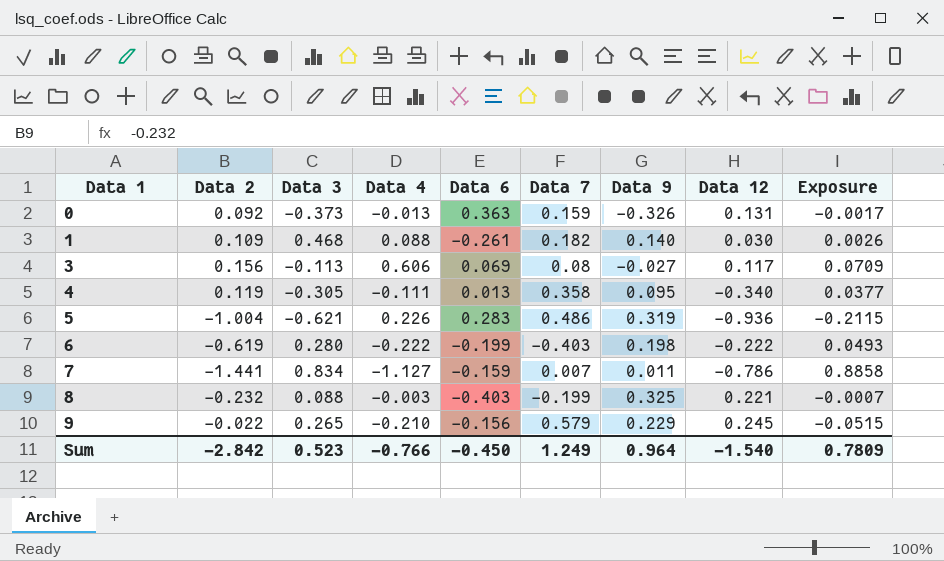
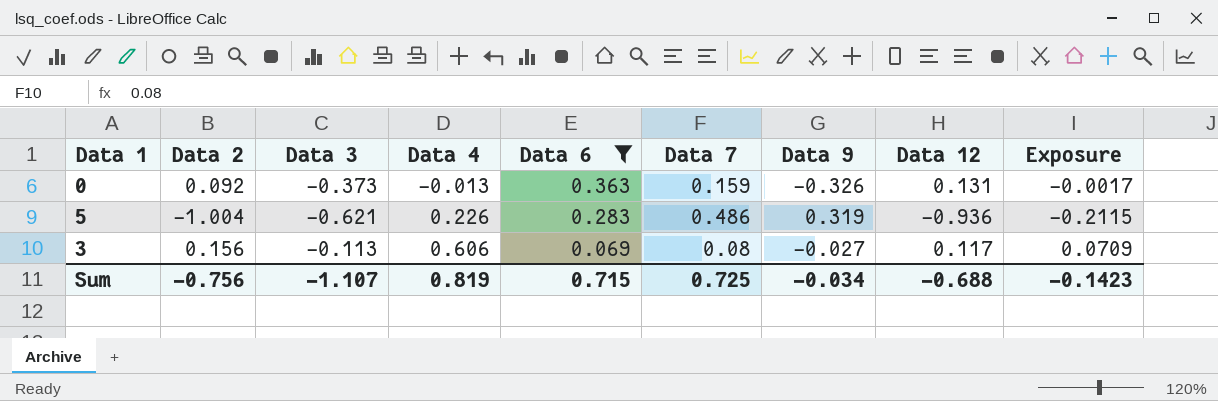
filter: none -> Data 6 >= 0.069
row order: Data 1 ascending -> Data 4 ascending
Sum | Data 2: -2.842 -> -0.756
Sum | Data 3: 0.523 -> -1.107
Sum | Data 4: -0.766 -> 0.819
Sum | Data 6: -0.450 -> 0.715
Sum | Data 7: 1.249 -> 0.725
Sum | Data 9: 0.964 -> -0.034
Sum | Data 12: -1.540 -> -0.688
Sum | Exposure: 0.7809 -> -0.1423

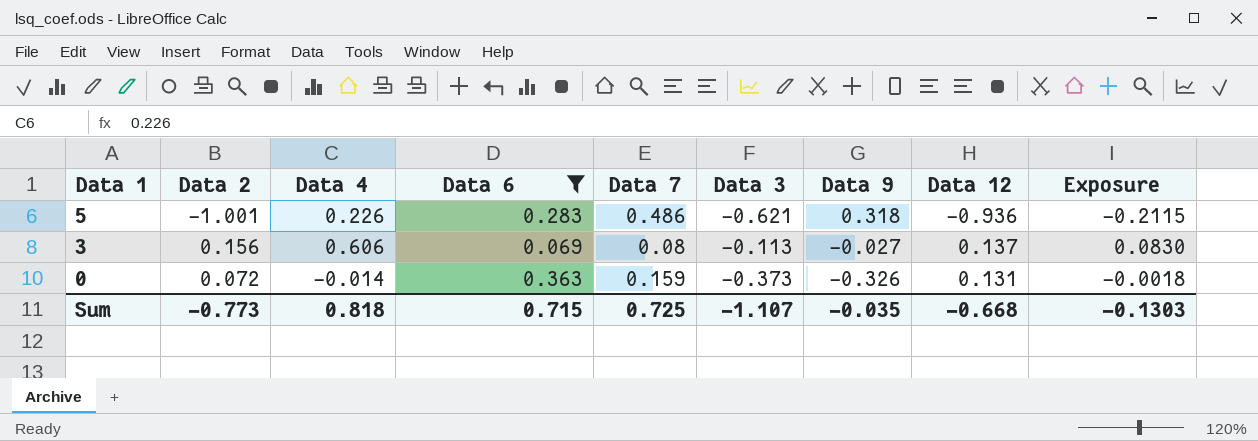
row order: Data 4 ascending -> Data 1 descending
column Data 3 | position: 3 -> 6
5 | Data 2: -1.004 -> -1.001
5 | Data 9: 0.319 -> 0.318
3 | Data 12: 0.117 -> 0.137
3 | Exposure: 0.0709 -> 0.0830
0 | Data 2: 0.092 -> 0.072
0 | Data 4: -0.013 -> -0.014
0 | Exposure: -0.0017 -> -0.0018
Sum | Data 2: -0.756 -> -0.773
Sum | Data 4: 0.819 -> 0.818
Sum | Data 9: -0.034 -> -0.035
Sum | Data 12: -0.688 -> -0.668
Sum | Exposure: -0.1423 -> -0.1303

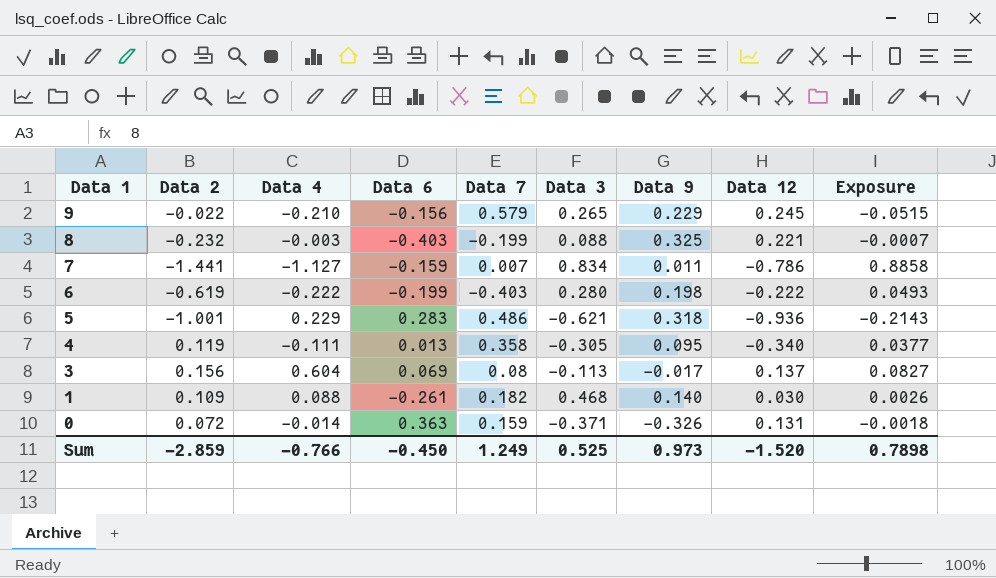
filter: Data 6 >= 0.069 -> none
5 | Data 4: 0.226 -> 0.229
5 | Exposure: -0.2115 -> -0.2143
3 | Data 4: 0.606 -> 0.604
3 | Data 9: -0.027 -> -0.017
3 | Exposure: 0.0830 -> 0.0827
0 | Data 3: -0.373 -> -0.371
Sum | Data 2: -0.773 -> -2.859
Sum | Data 4: 0.818 -> -0.766
Sum | Data 6: 0.715 -> -0.450
Sum | Data 7: 0.725 -> 1.249
Sum | Data 3: -1.107 -> 0.525
Sum | Data 9: -0.035 -> 0.973
Sum | Data 12: -0.668 -> -1.520
Sum | Exposure: -0.1303 -> 0.7898

